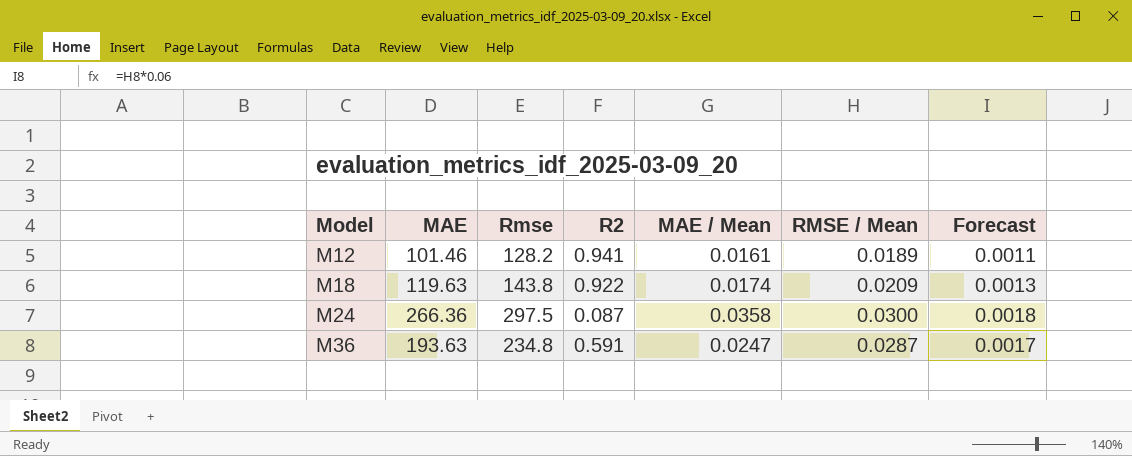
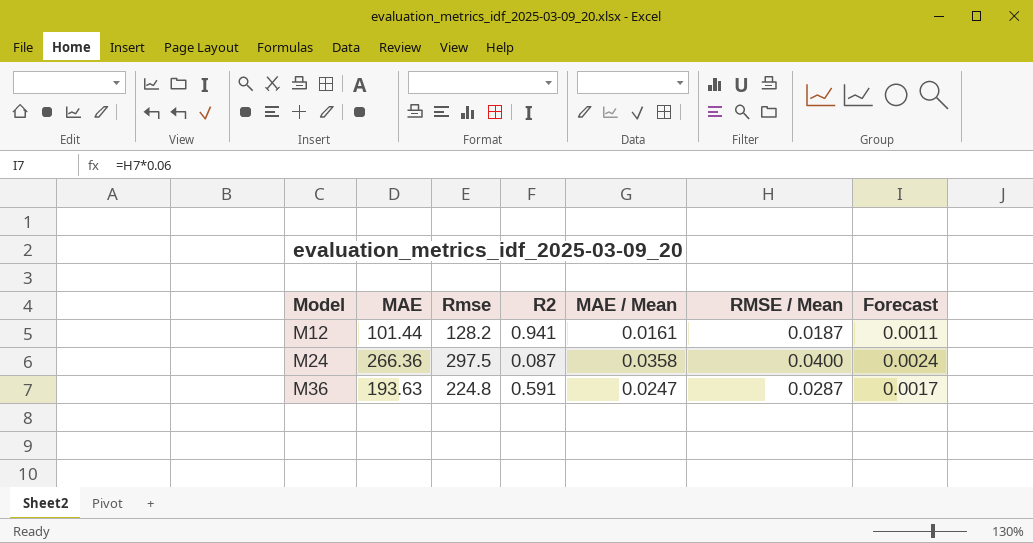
row M18: 119.63 | 143.8 | 0.922 | 0.0174 | 0.0209 | 0.0013 -> none
M12 | MAE: 101.46 -> 101.44
M12 | RMSE / Mean: 0.0189 -> 0.0187
M24 | RMSE / Mean: 0.0300 -> 0.0400
M24 | Forecast: 0.0018 -> 0.0024
M36 | Rmse: 234.8 -> 224.8

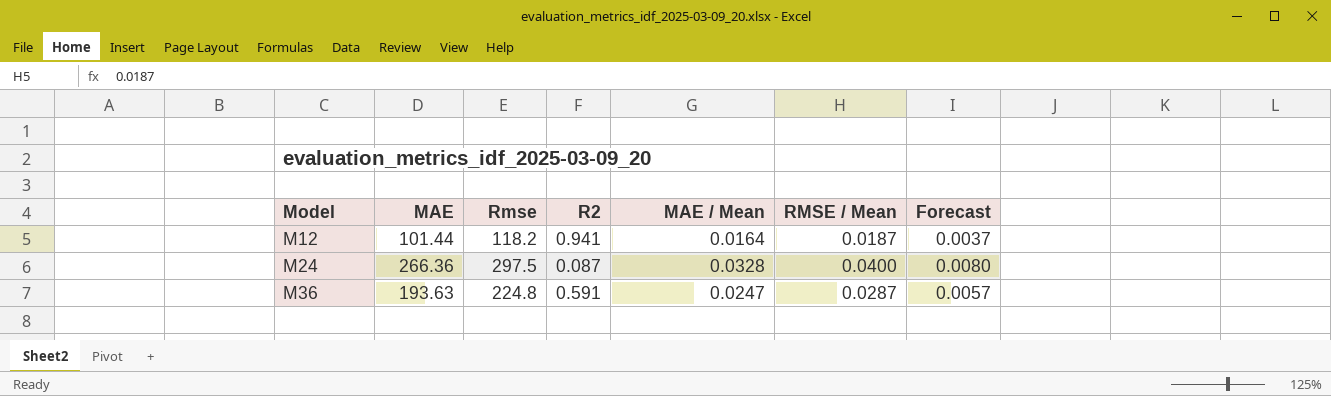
column Forecast | formula: [RMSE / Mean] * 0.06 -> [RMSE / Mean] * 0.2
M12 | Rmse: 128.2 -> 118.2
M12 | MAE / Mean: 0.0161 -> 0.0164
M24 | MAE / Mean: 0.0358 -> 0.0328

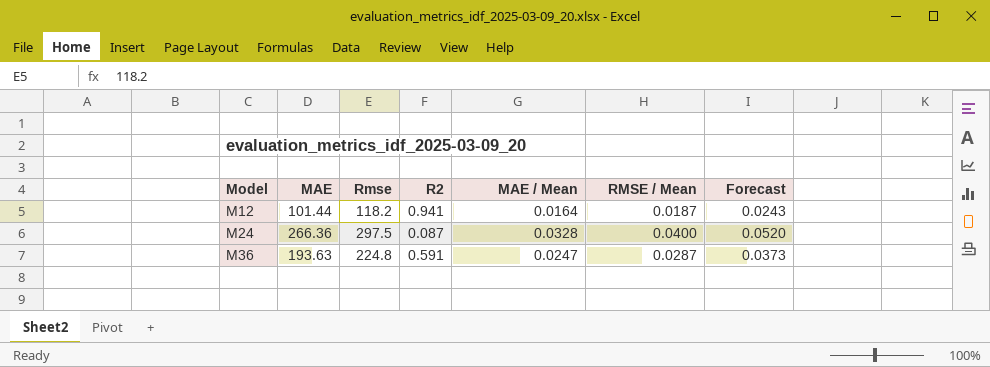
column Forecast | formula: [RMSE / Mean] * 0.2 -> [RMSE / Mean] * 1.3

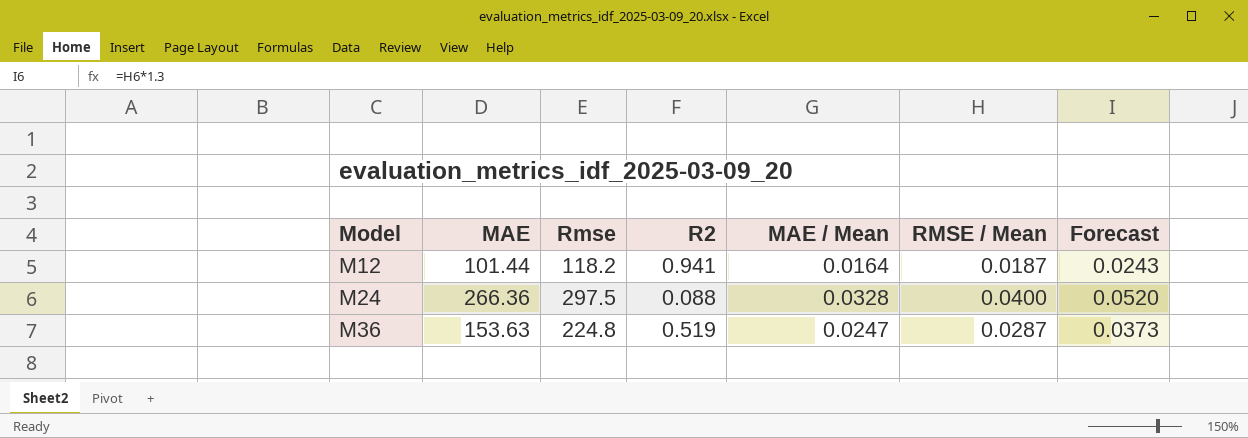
M24 | R2: 0.087 -> 0.088
M36 | MAE: 193.63 -> 153.63
M36 | R2: 0.591 -> 0.519

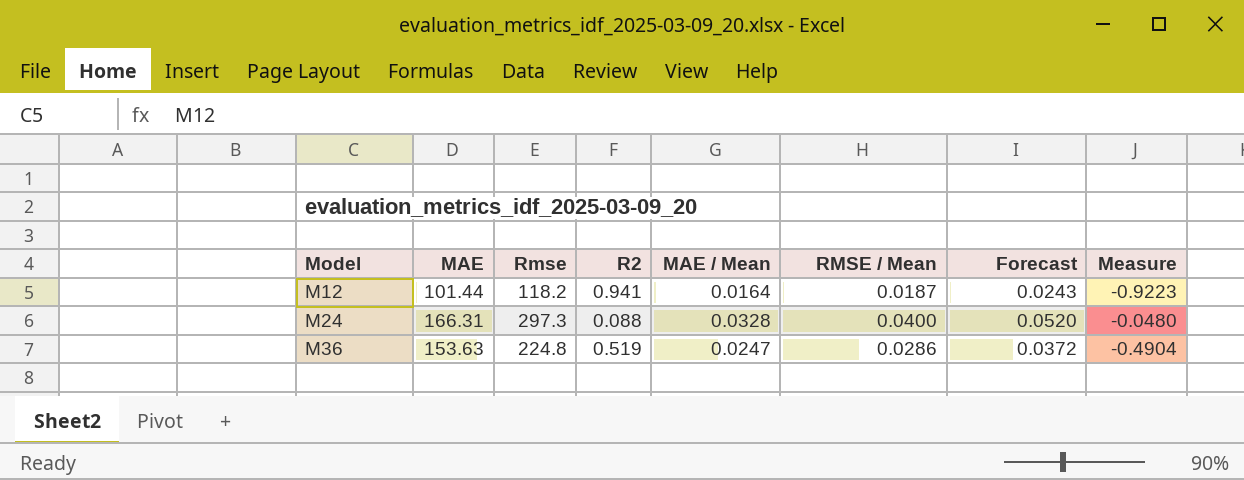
column Measure | formula: none -> [RMSE / Mean] - [R2]
M24 | MAE: 266.36 -> 166.31
M24 | Rmse: 297.5 -> 297.3
M36 | RMSE / Mean: 0.0287 -> 0.0286
M36 | Forecast: 0.0373 -> 0.0372

